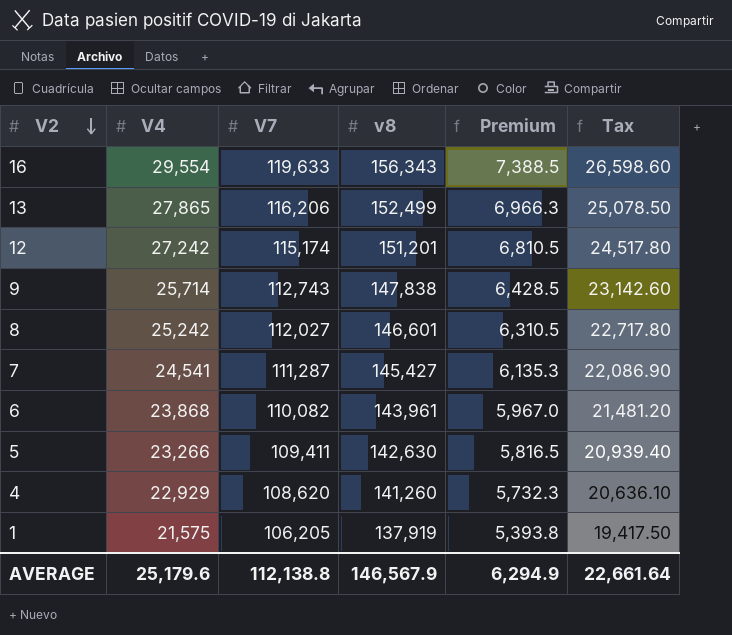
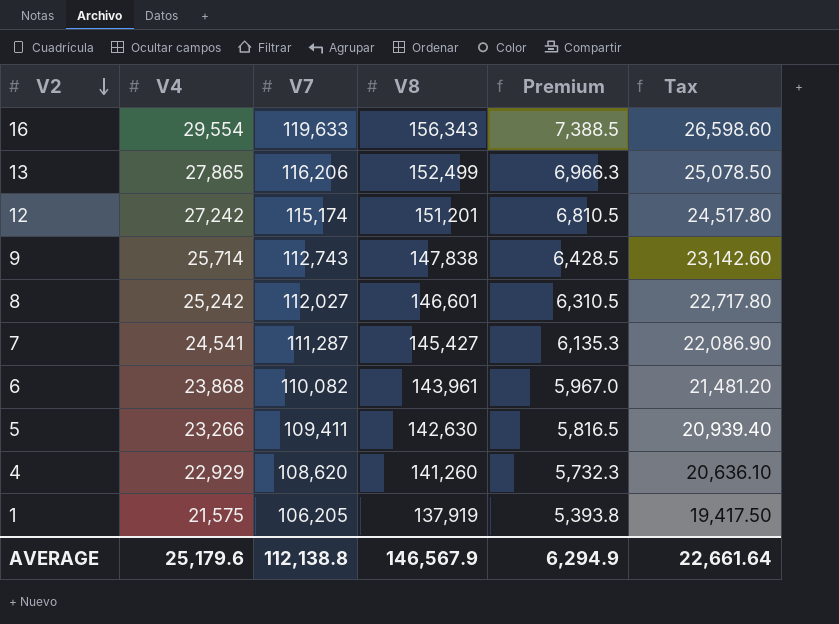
column name: v8 -> V8

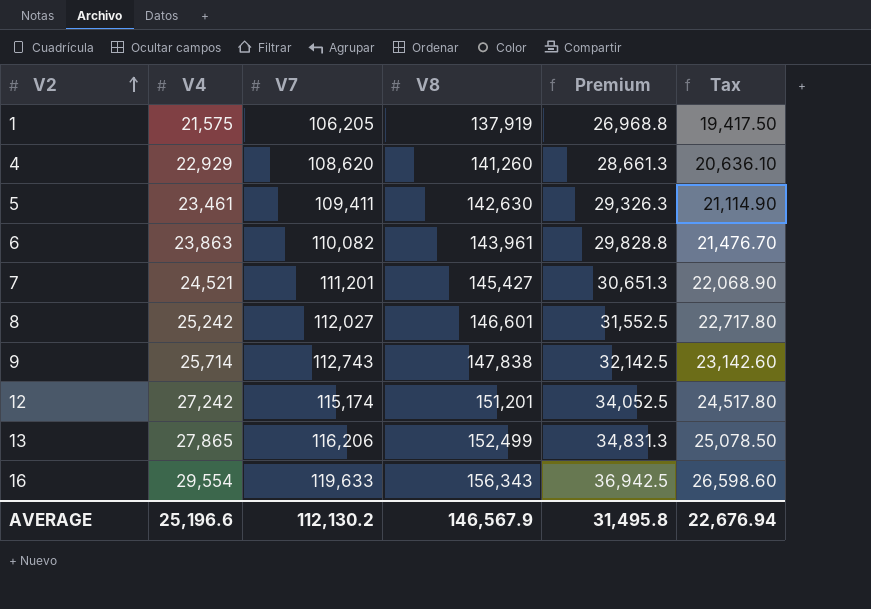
row order: V2 descending -> V2 ascending
column Premium | formula: [V4] * 0.25 -> [V4] * 1.25
5 | V4: 23,266 -> 23,461
5 | Tax: 20,939.40 -> 21,114.90
6 | V4: 23,868 -> 23,863
6 | Tax: 21,481.20 -> 21,476.70
7 | V4: 24,541 -> 24,521
7 | V7: 111,287 -> 111,201
7 | Tax: 22,086.90 -> 22,068.90
AVERAGE | V4: 25,179.6 -> 25,196.6
AVERAGE | V7: 112,138.8 -> 112,130.2
AVERAGE | Premium: 6,294.9 -> 31,495.8
AVERAGE | Tax: 22,661.64 -> 22,676.94

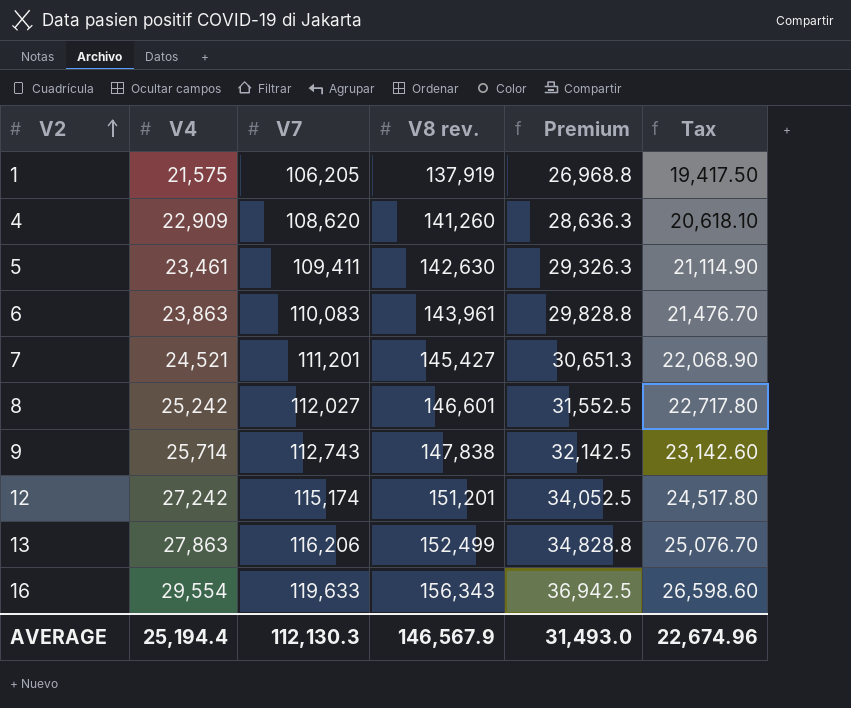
column name: V8 -> V8 rev.
4 | V4: 22,929 -> 22,909
4 | Premium: 28,661.3 -> 28,636.3
4 | Tax: 20,636.10 -> 20,618.10
6 | V7: 110,082 -> 110,083
13 | V4: 27,865 -> 27,863
13 | Premium: 34,831.3 -> 34,828.8
13 | Tax: 25,078.50 -> 25,076.70
AVERAGE | V4: 25,196.6 -> 25,194.4
AVERAGE | V7: 112,130.2 -> 112,130.3
AVERAGE | Premium: 31,495.8 -> 31,493.0
AVERAGE | Tax: 22,676.94 -> 22,674.96

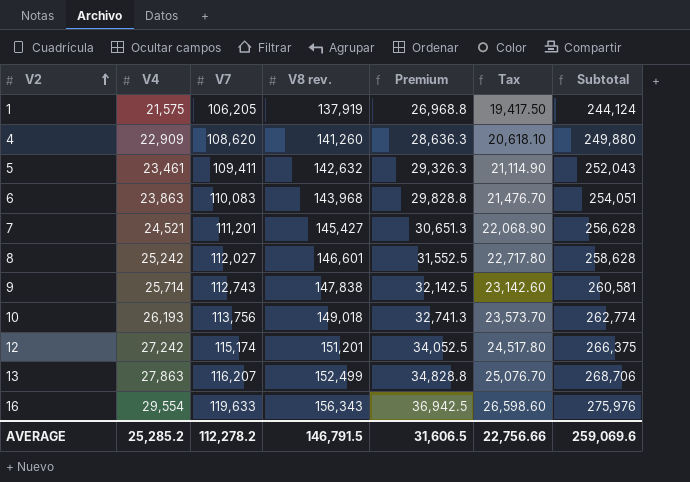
column Subtotal | formula: none -> [V7] + [V8 rev.]
5 | V8 rev.: 142,630 -> 142,632
6 | V8 rev.: 143,961 -> 143,968
row 10: none -> 26,193 | 113,756 | 149,018 | 32,741.3 | 23,573.70 | 262,774
13 | V7: 116,206 -> 116,207
AVERAGE | V4: 25,194.4 -> 25,285.2
AVERAGE | V7: 112,130.3 -> 112,278.2
AVERAGE | V8 rev.: 146,567.9 -> 146,791.5
AVERAGE | Premium: 31,493.0 -> 31,606.5
AVERAGE | Tax: 22,674.96 -> 22,756.66

